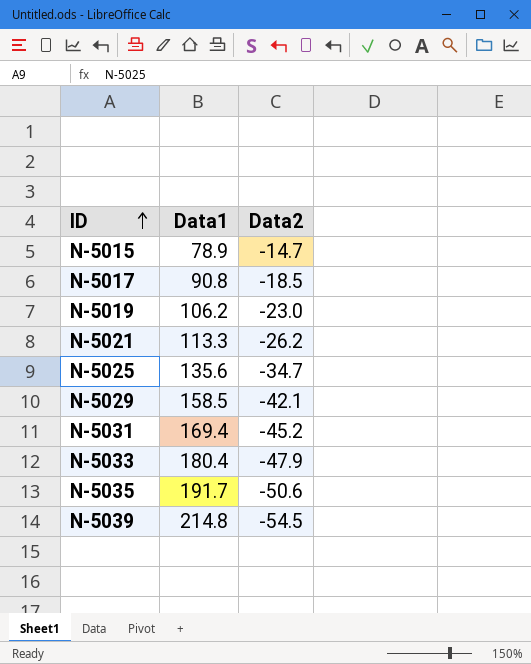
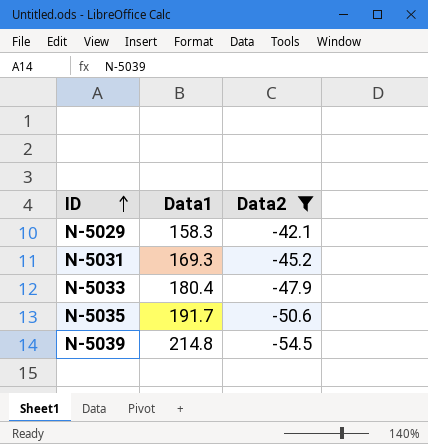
filter: none -> Data2 <= -42.1
N-5029 | Data1: 158.5 -> 158.3
N-5031 | Data1: 169.4 -> 169.3

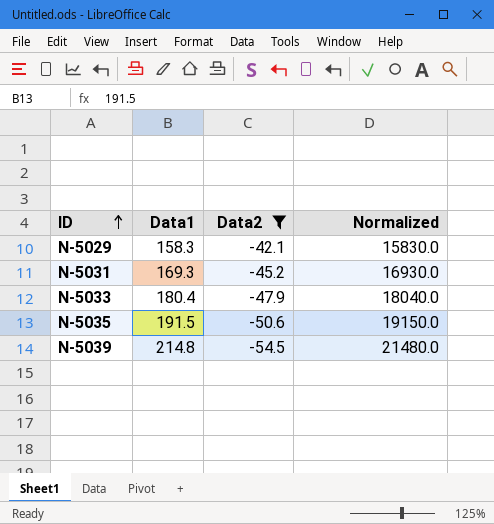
column Normalized | formula: none -> [Data1] * 100
N-5035 | Data1: 191.7 -> 191.5

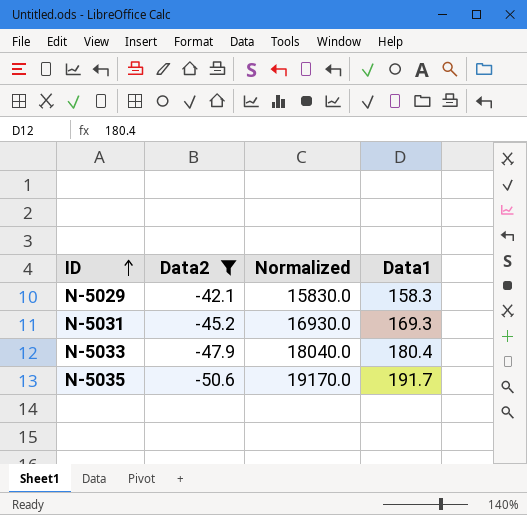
column Data1 | position: 2 -> 4
row N-5039: 214.8 | -54.5 | 21480.0 -> none
N-5035 | Normalized: 19150.0 -> 19170.0
N-5035 | Data1: 191.5 -> 191.7

